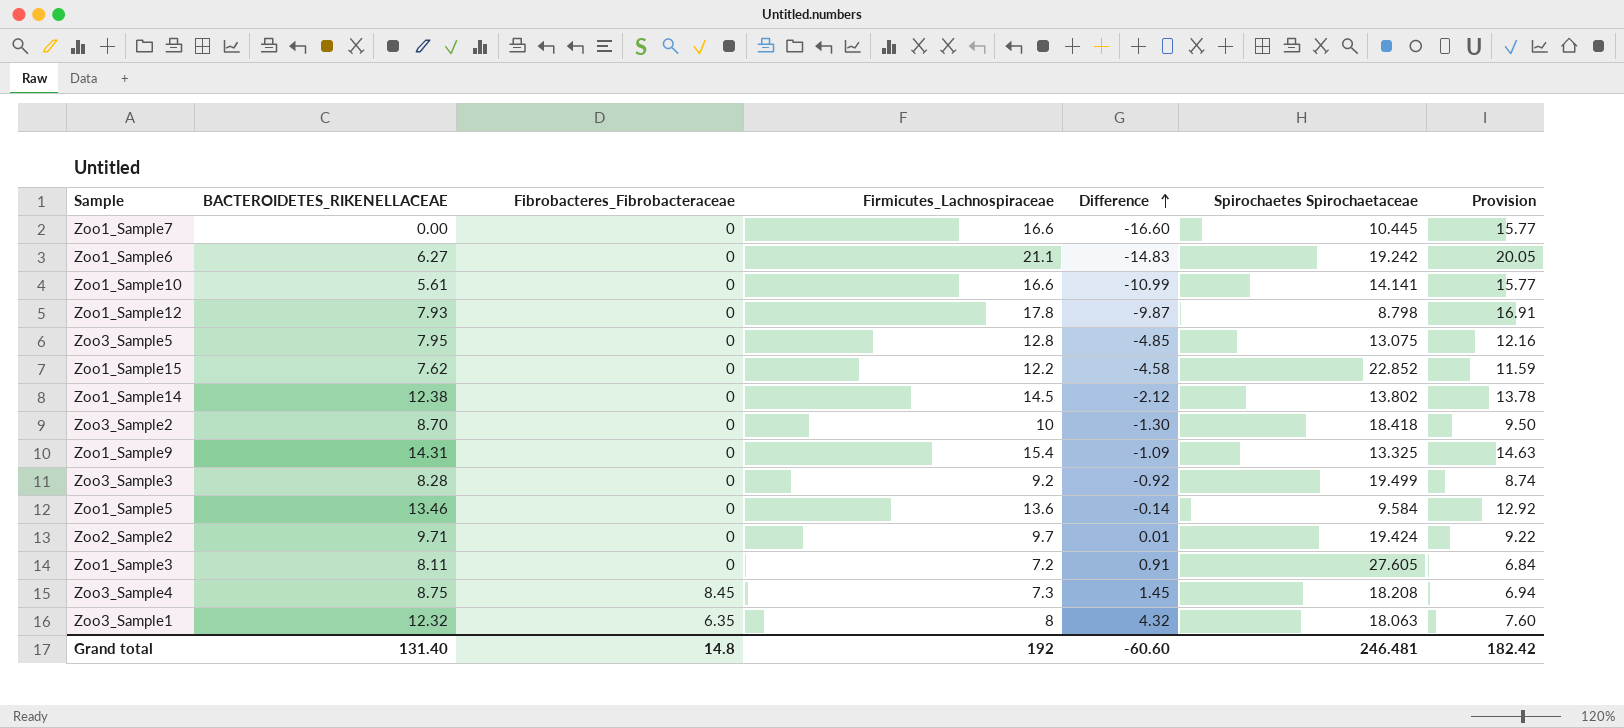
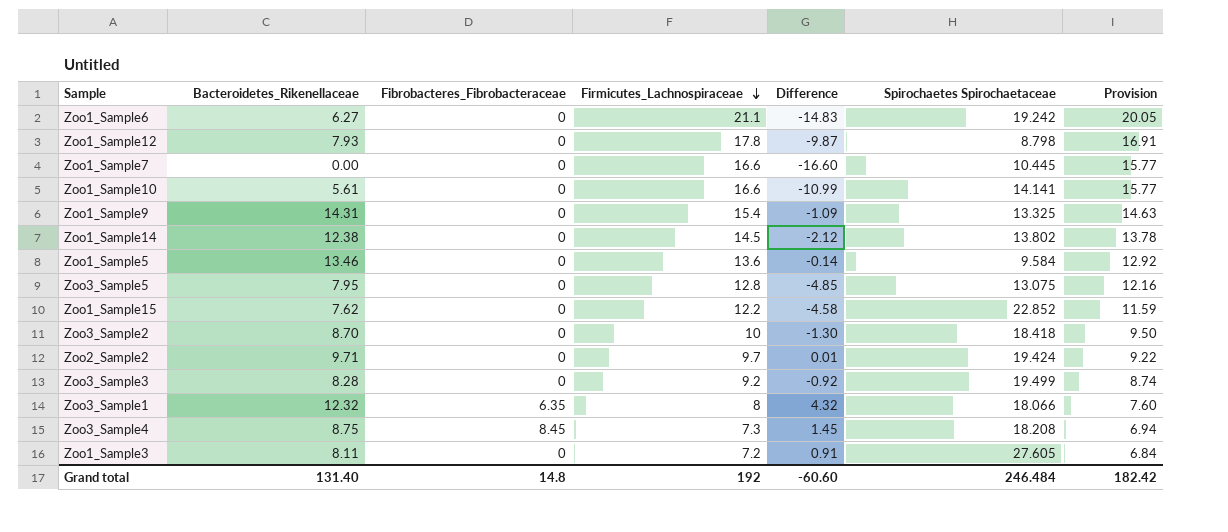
row order: Difference ascending -> Firmicutes_Lachnospiraceae descending
column name: BACTEROIDETES_RIKENELLACEAE -> Bacteroidetes_Rikenellaceae
Zoo3_Sample1 | Spirochaetes Spirochaetaceae: 18.063 -> 18.066
Grand total | Spirochaetes Spirochaetaceae: 246.481 -> 246.484

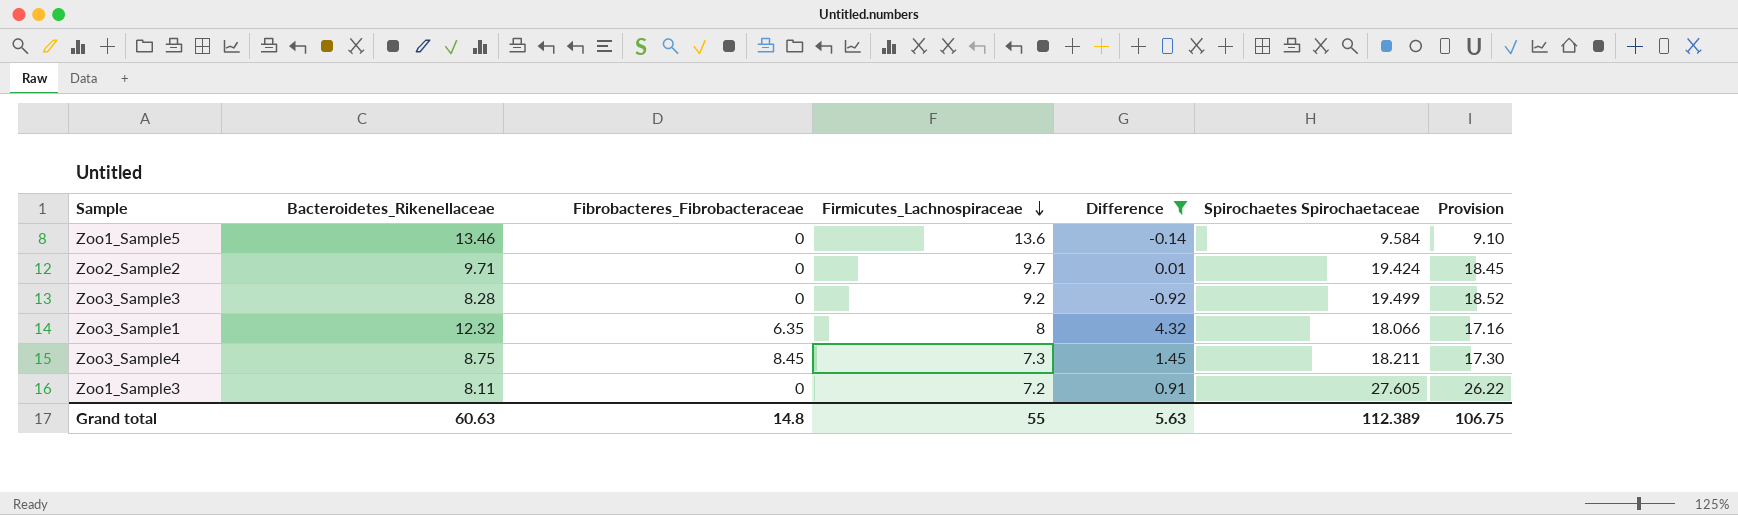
filter: none -> Difference >= -0.92
column Provision | formula: [Firmicutes_Lachnospiraceae] * 0.95 -> [Spirochaetes Spirochaetaceae] * 0.95
Zoo3_Sample4 | Spirochaetes Spirochaetaceae: 18.208 -> 18.211
Grand total | Bacteroidetes_Rikenellaceae: 131.40 -> 60.63
Grand total | Firmicutes_Lachnospiraceae: 192 -> 55
Grand total | Difference: -60.60 -> 5.63
Grand total | Spirochaetes Spirochaetaceae: 246.484 -> 112.389
Grand total | Provision: 182.42 -> 106.75

